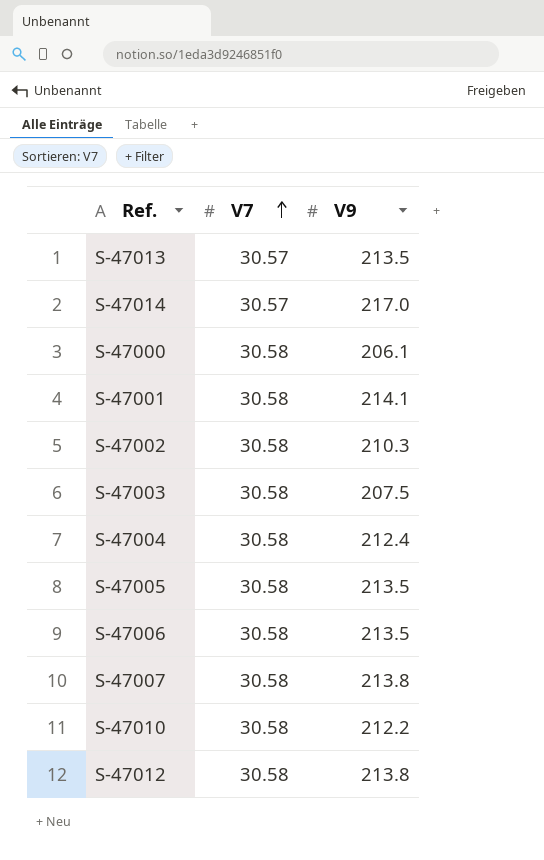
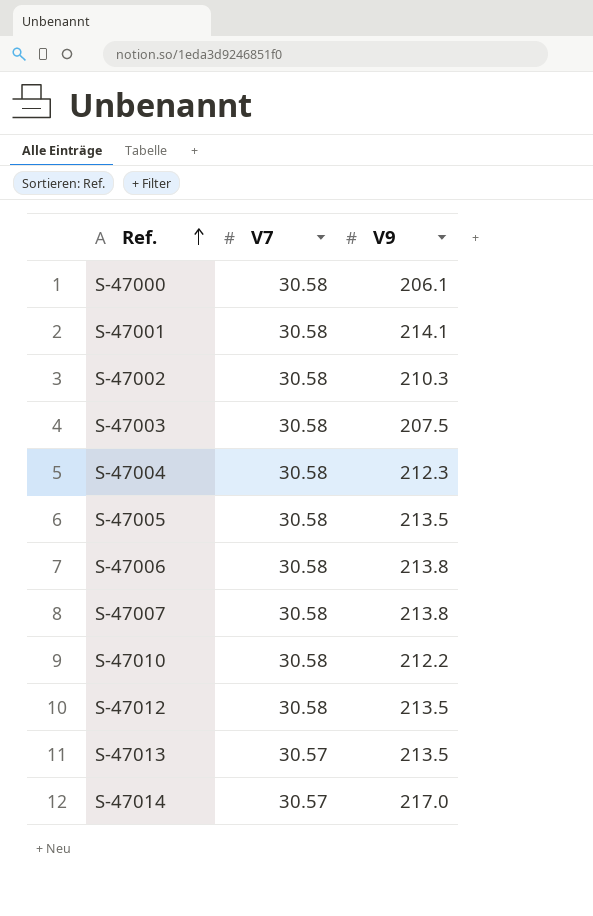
row order: V7 ascending -> Ref. ascending
S-47004 | V9: 212.4 -> 212.3
S-47006 | V9: 213.5 -> 213.8
S-47012 | V9: 213.8 -> 213.5

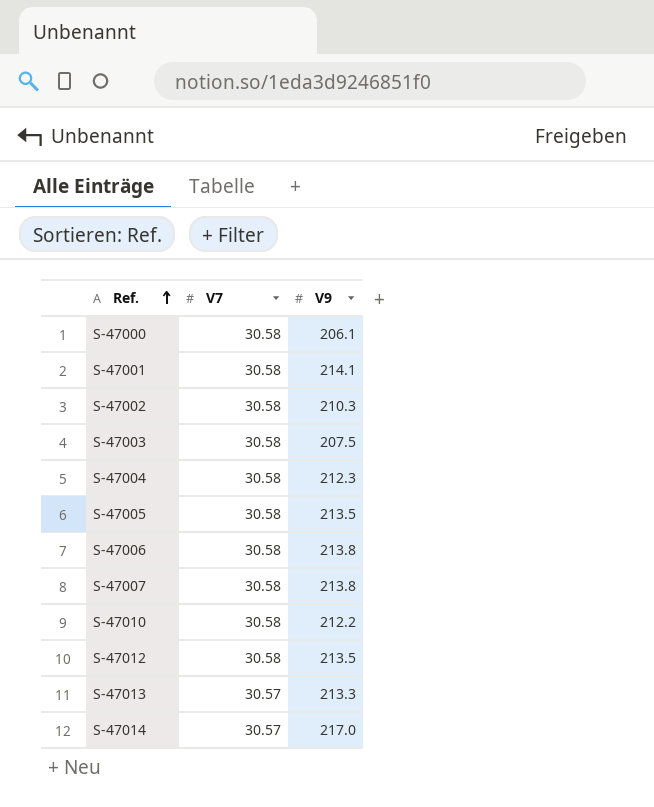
S-47013 | V9: 213.5 -> 213.3

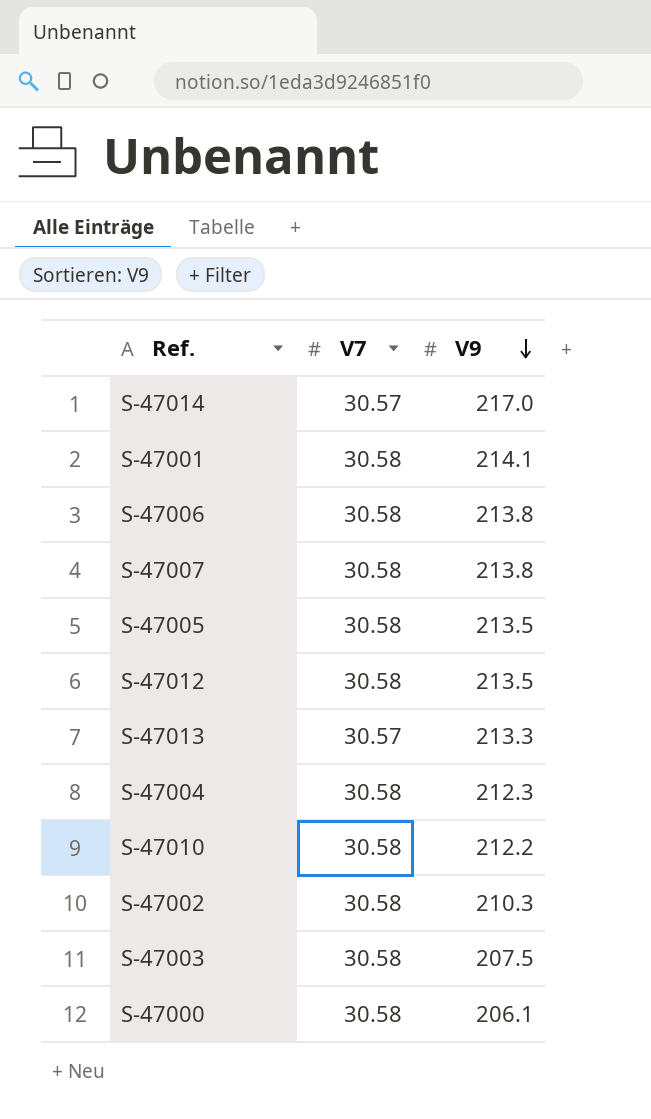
row order: Ref. ascending -> V9 descending

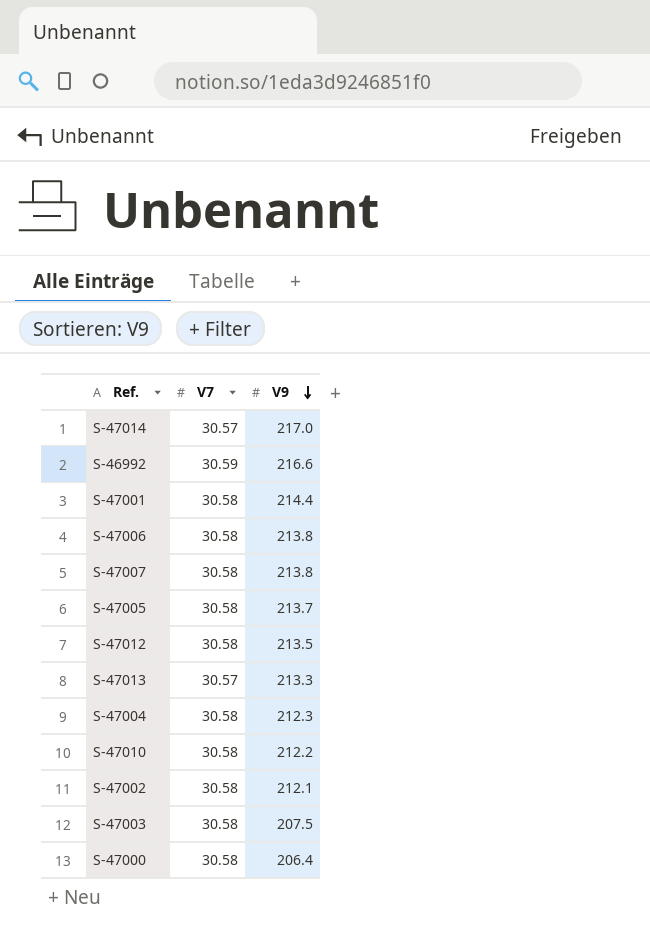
row S-46992: none -> 30.59 | 216.6
S-47001 | V9: 214.1 -> 214.4
S-47005 | V9: 213.5 -> 213.7
S-47002 | V9: 210.3 -> 212.1
S-47000 | V9: 206.1 -> 206.4

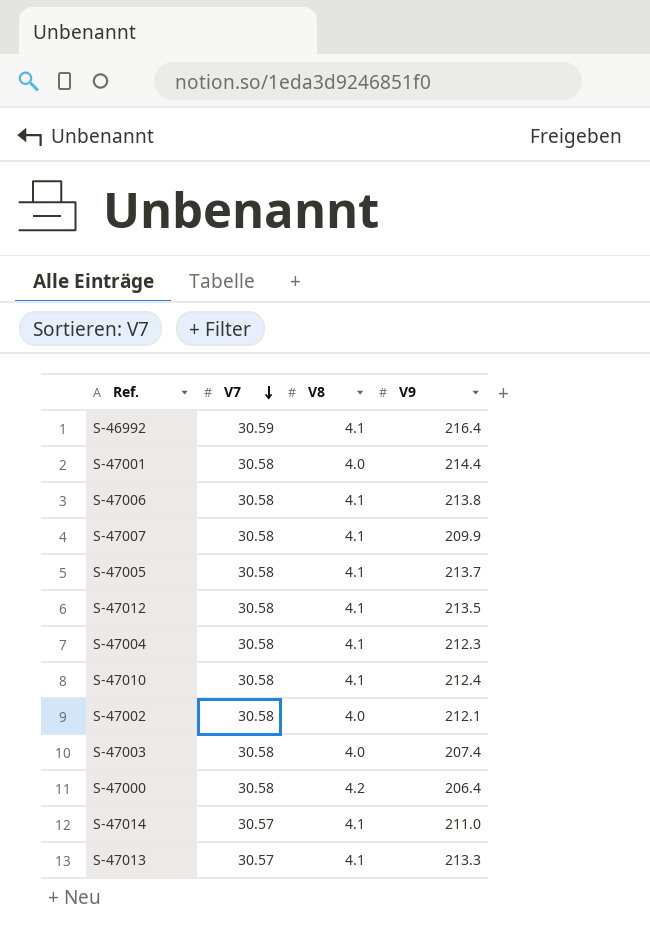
row order: V9 descending -> V7 descending
column V8 | position: none -> 3
S-46992 | V9: 216.6 -> 216.4
S-47007 | V9: 213.8 -> 209.9
S-47010 | V9: 212.2 -> 212.4
S-47003 | V9: 207.5 -> 207.4
S-47014 | V9: 217.0 -> 211.0

